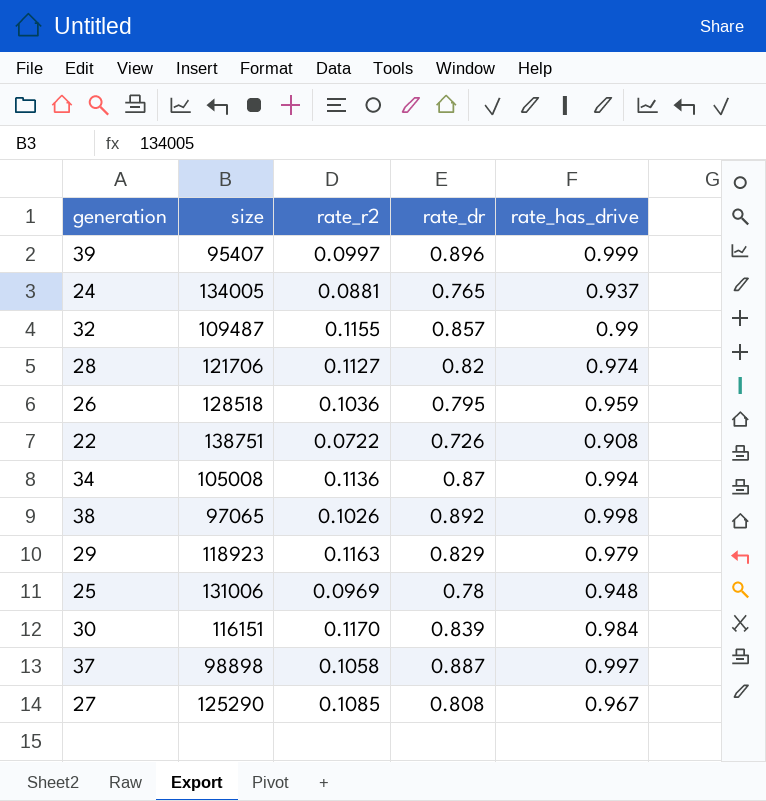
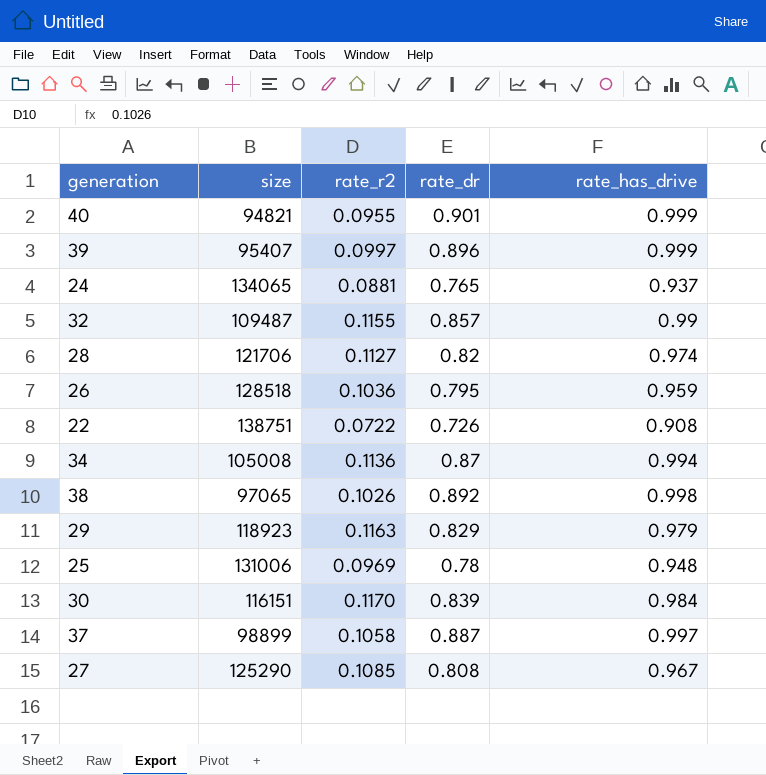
row 40: none -> 94821 | 0.0955 | 0.901 | 0.999
24 | size: 134005 -> 134065
37 | size: 98898 -> 98899

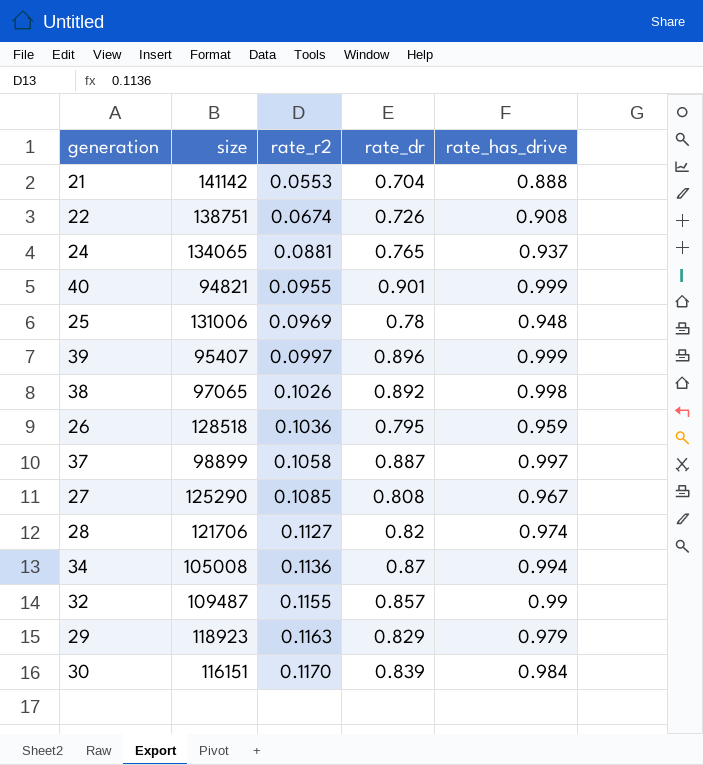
row order: none -> rate_r2 ascending
row 21: none -> 141142 | 0.0553 | 0.704 | 0.888
22 | rate_r2: 0.0722 -> 0.0674

